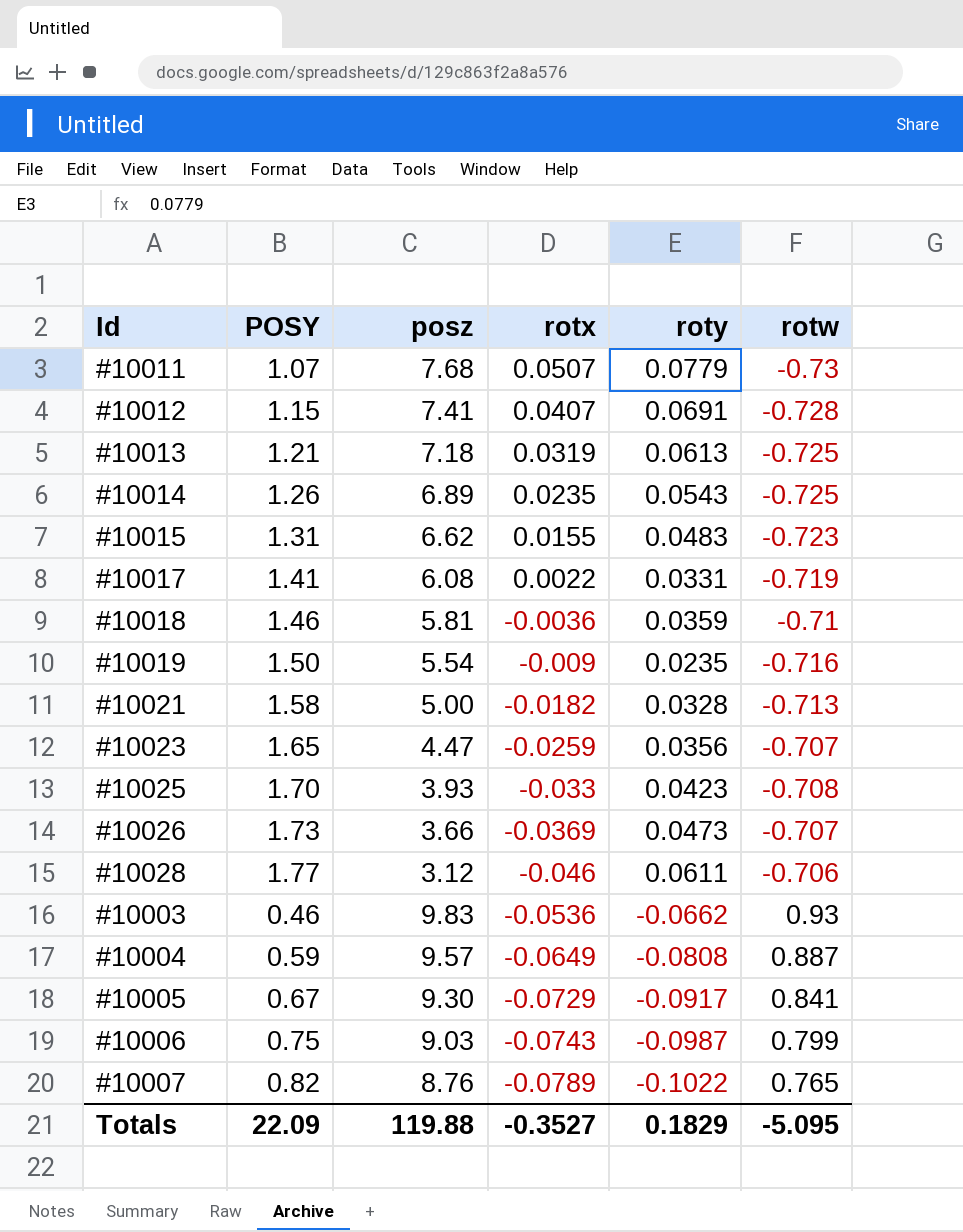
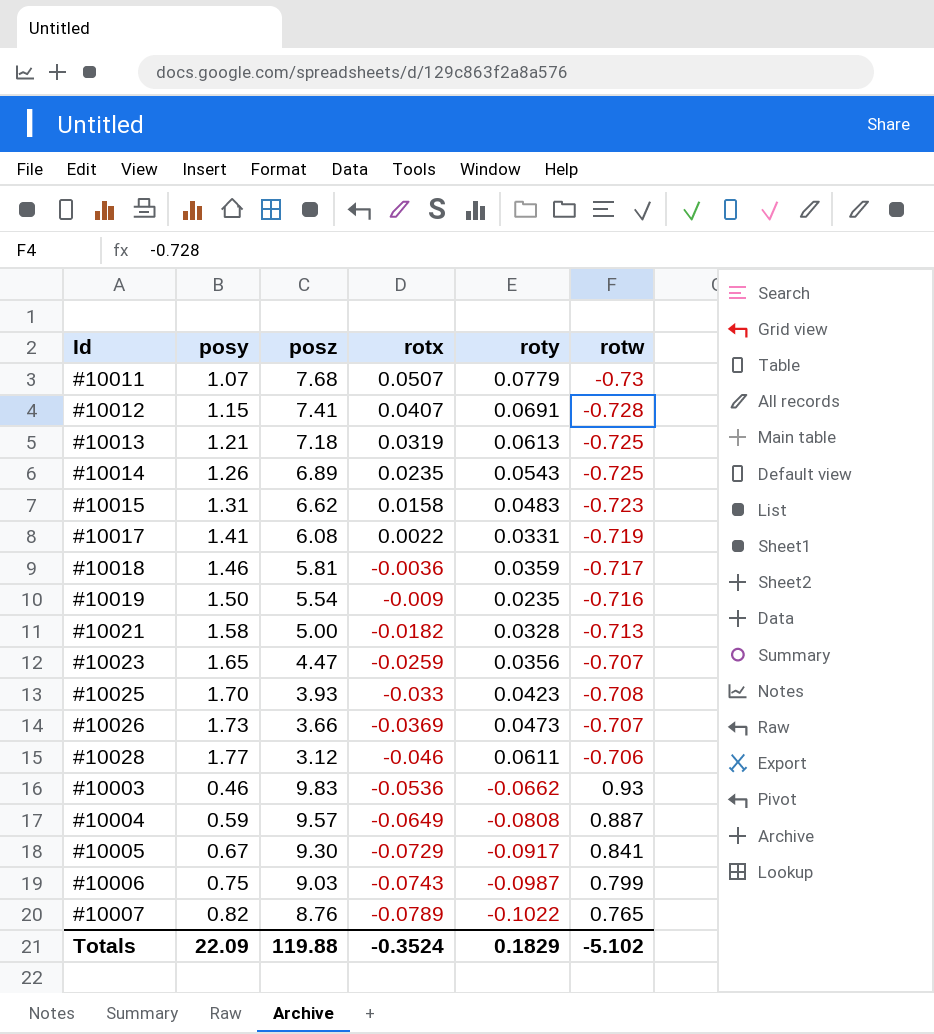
column name: POSY -> posy
#10015 | rotx: 0.0155 -> 0.0158
#10018 | rotw: -0.71 -> -0.717
Totals | rotx: -0.3527 -> -0.3524
Totals | rotw: -5.095 -> -5.102

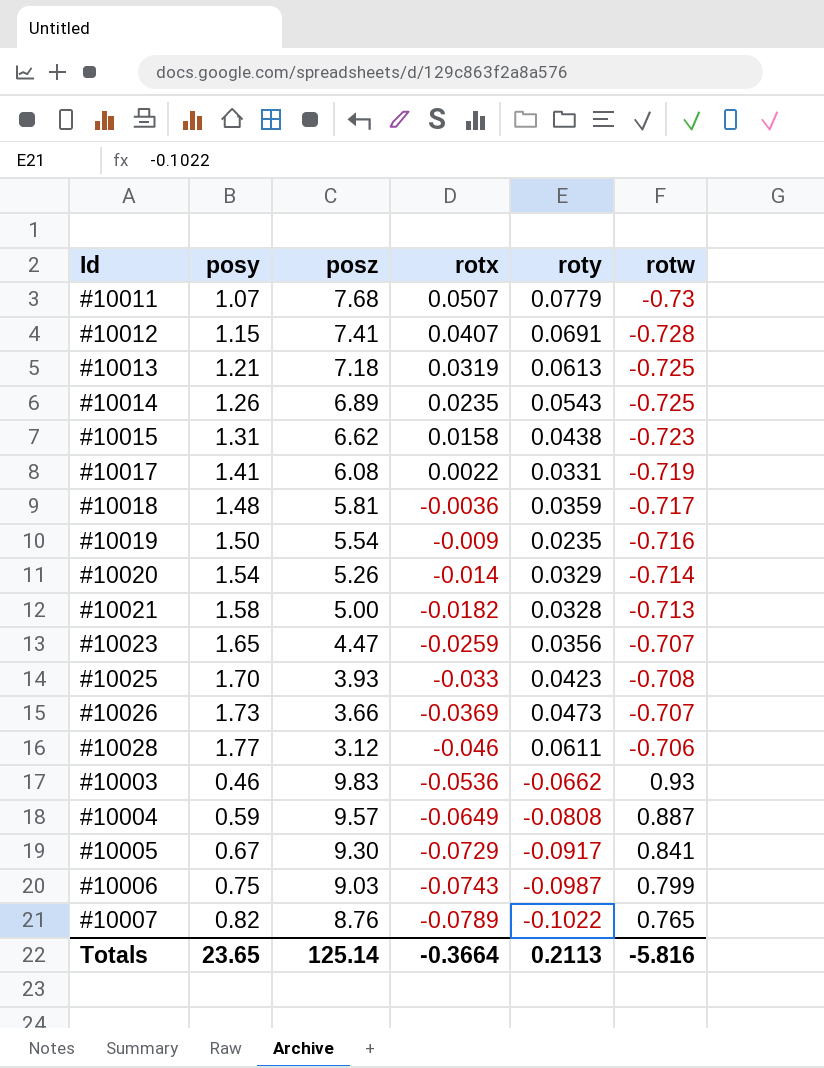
#10015 | roty: 0.0483 -> 0.0438
#10018 | posy: 1.46 -> 1.48
row #10020: none -> 1.54 | 5.26 | -0.014 | 0.0329 | -0.714
Totals | posy: 22.09 -> 23.65
Totals | posz: 119.88 -> 125.14
Totals | rotx: -0.3524 -> -0.3664
Totals | roty: 0.1829 -> 0.2113
Totals | rotw: -5.102 -> -5.816

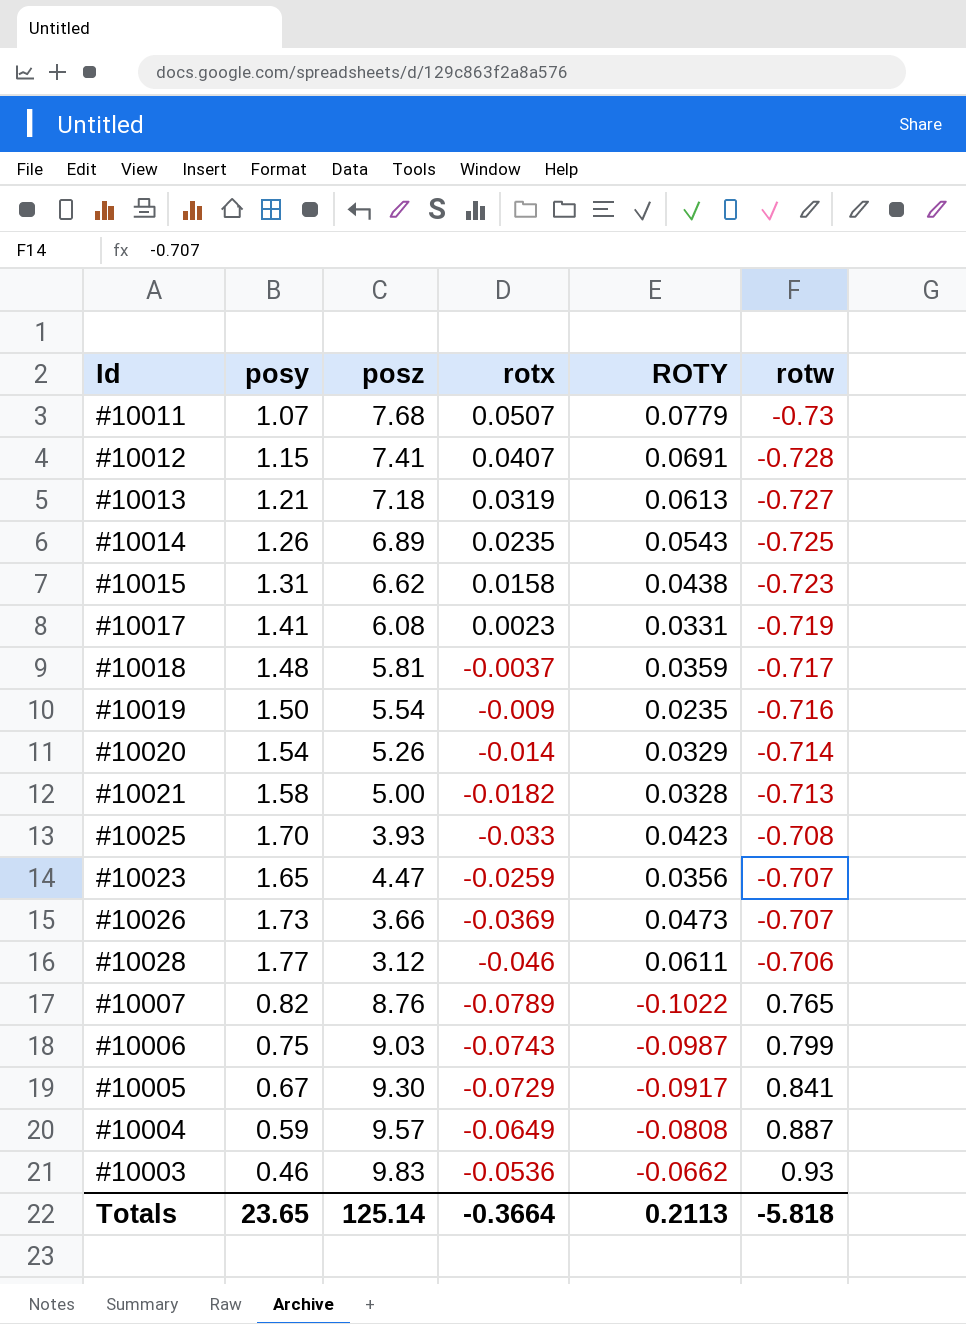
row order: rotx descending -> rotw ascending
column name: roty -> ROTY
#10013 | rotw: -0.725 -> -0.727
#10017 | rotx: 0.0022 -> 0.0023
#10018 | rotx: -0.0036 -> -0.0037
Totals | rotw: -5.816 -> -5.818

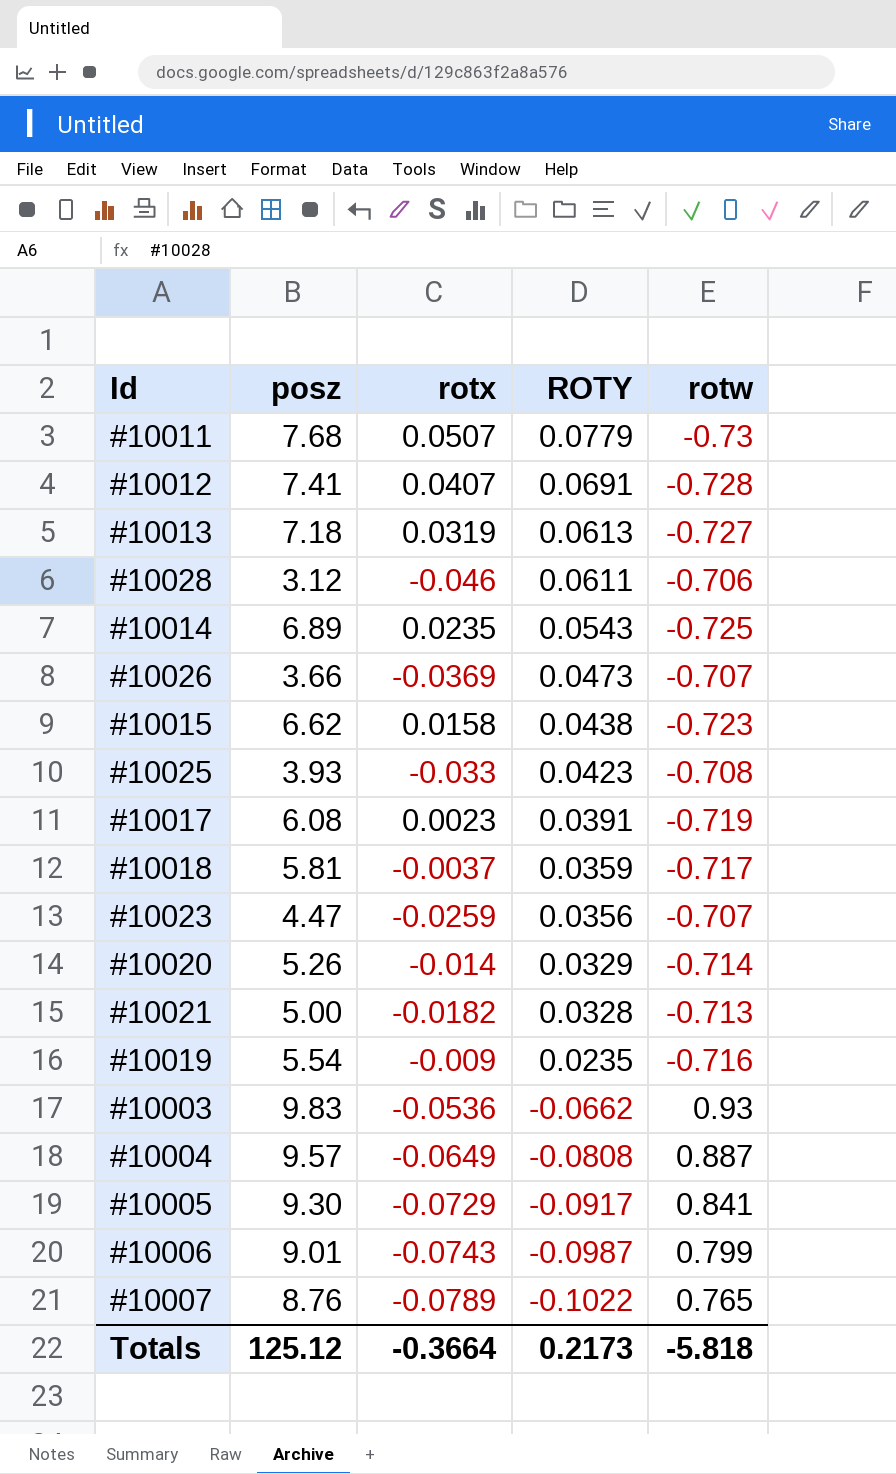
row order: rotw ascending -> ROTY descending
column posy | position: 2 -> none
#10017 | ROTY: 0.0331 -> 0.0391
#10006 | posz: 9.03 -> 9.01
Totals | posz: 125.14 -> 125.12
Totals | ROTY: 0.2113 -> 0.2173

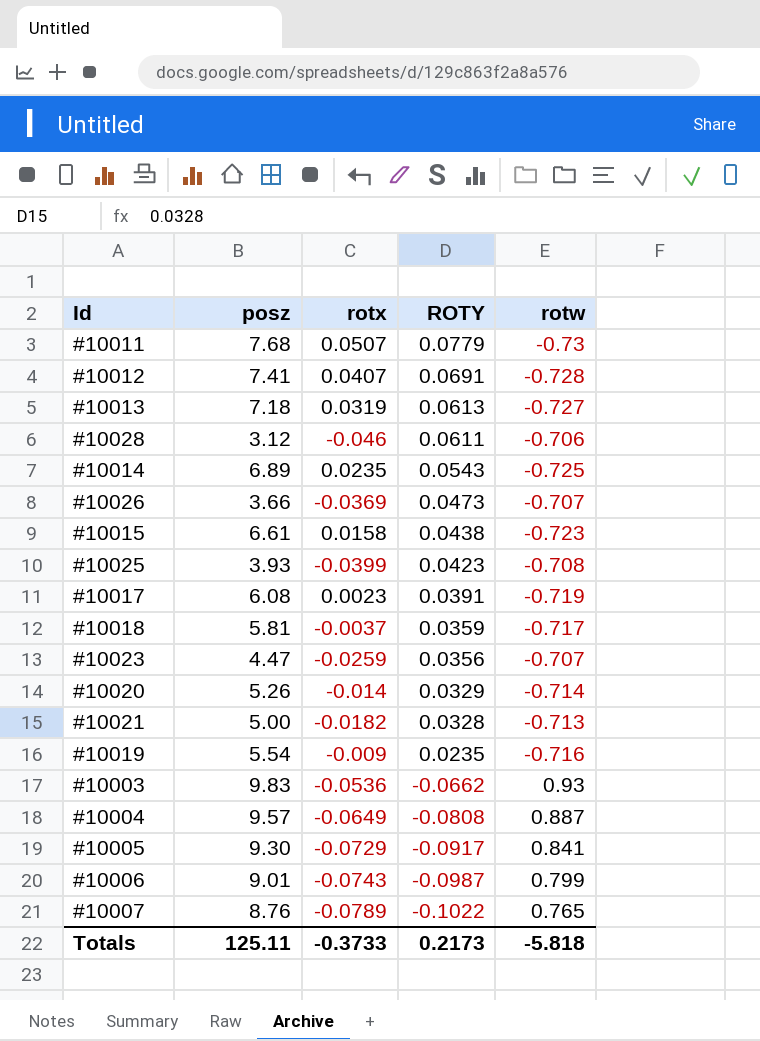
#10015 | posz: 6.62 -> 6.61
#10025 | rotx: -0.033 -> -0.0399
Totals | posz: 125.12 -> 125.11
Totals | rotx: -0.3664 -> -0.3733

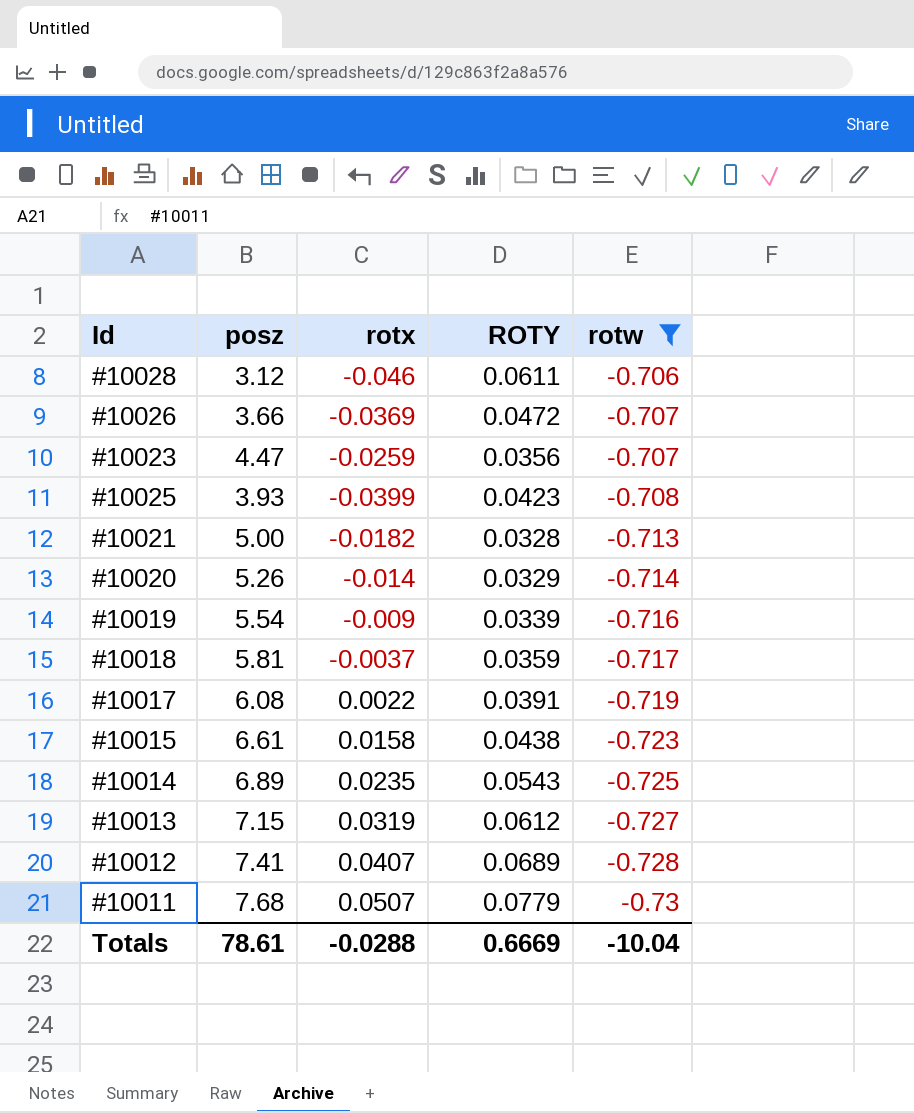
filter: none -> rotw <= -0.706
row order: ROTY descending -> rotw descending
#10026 | ROTY: 0.0473 -> 0.0472
#10019 | ROTY: 0.0235 -> 0.0339
#10017 | rotx: 0.0023 -> 0.0022
#10013 | posz: 7.18 -> 7.15
#10013 | ROTY: 0.0613 -> 0.0612
#10012 | ROTY: 0.0691 -> 0.0689
Totals | posz: 125.11 -> 78.61
Totals | rotx: -0.3733 -> -0.0288
Totals | ROTY: 0.2173 -> 0.6669
Totals | rotw: -5.818 -> -10.04

